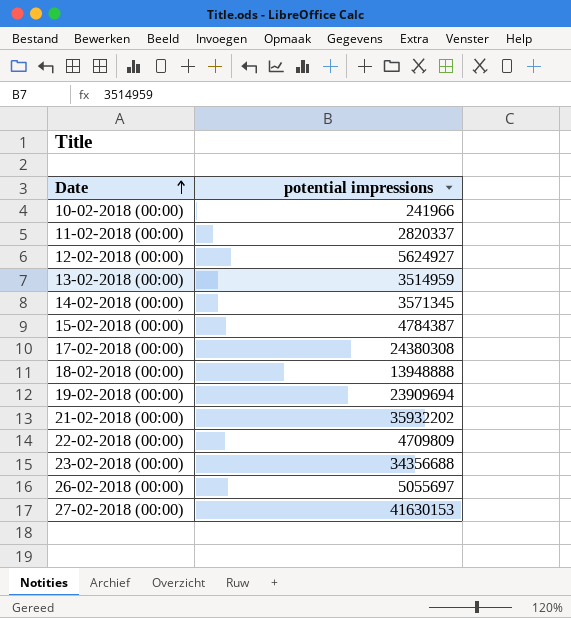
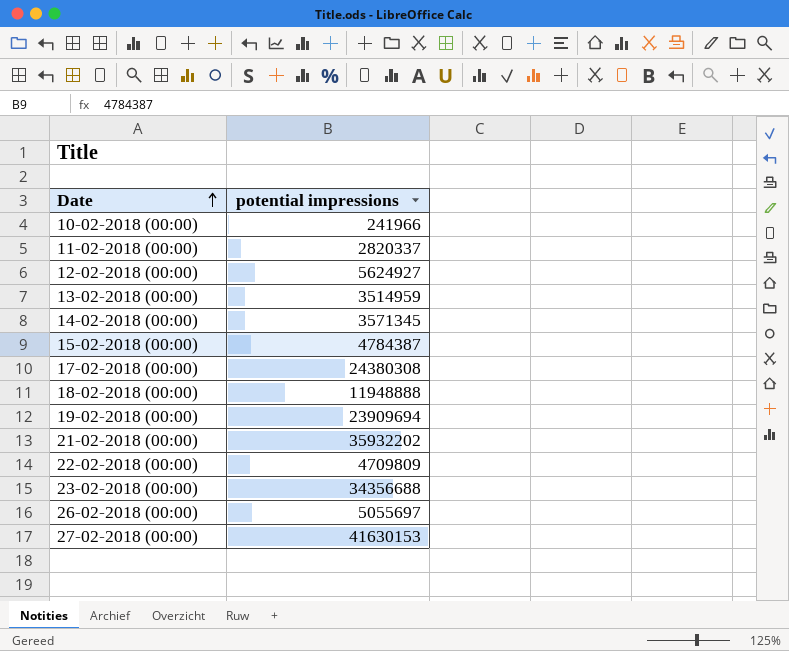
18-02-2018 (00:00) | potential impressions: 13948888 -> 11948888

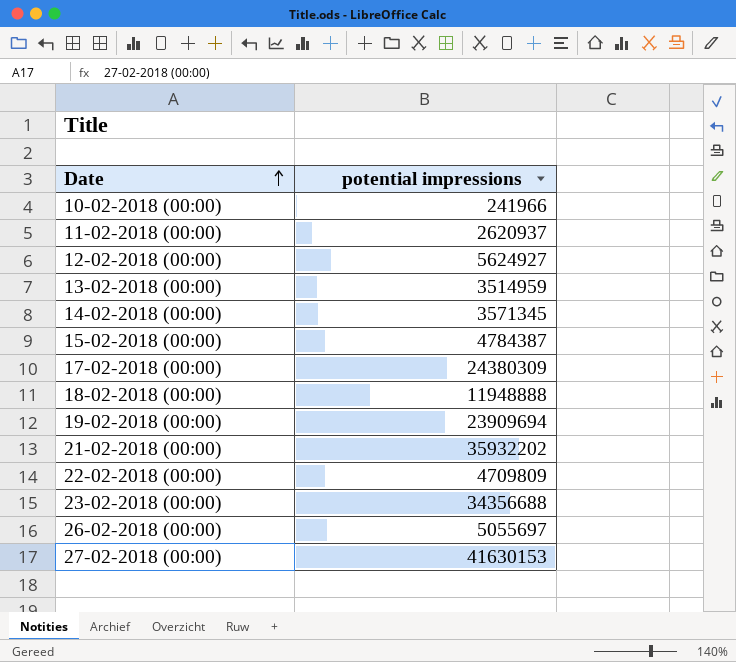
11-02-2018 (00:00) | potential impressions: 2820337 -> 2620937
17-02-2018 (00:00) | potential impressions: 24380308 -> 24380309

